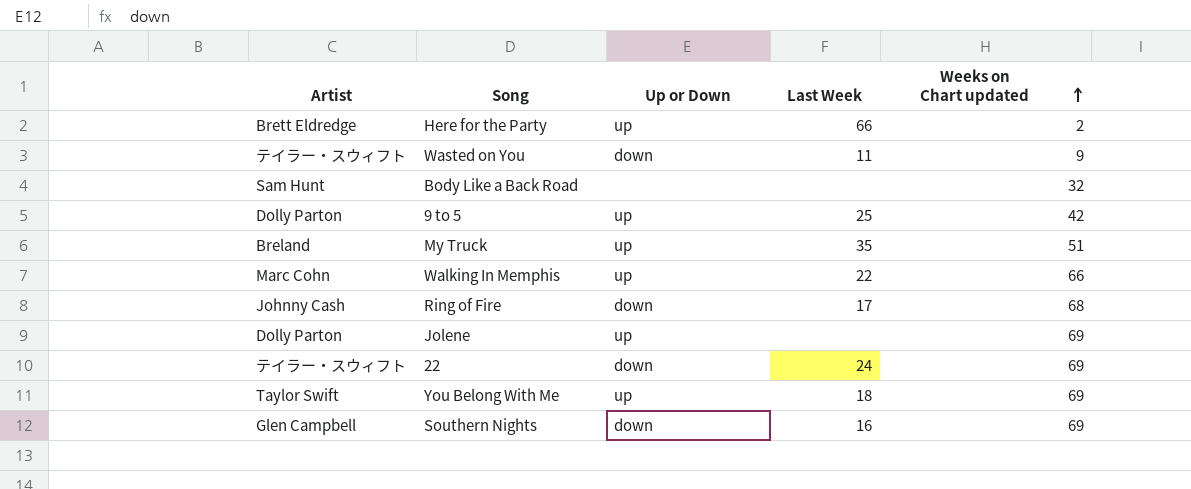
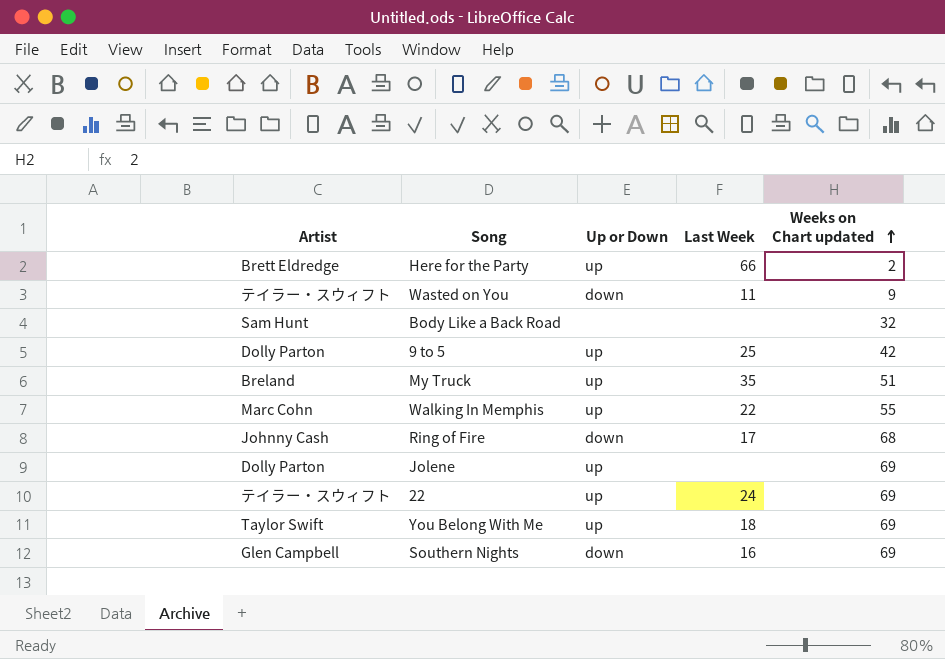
Walking In Memphis | Weeks on Chart updated: 66 -> 55
22 | Up or Down: down -> up

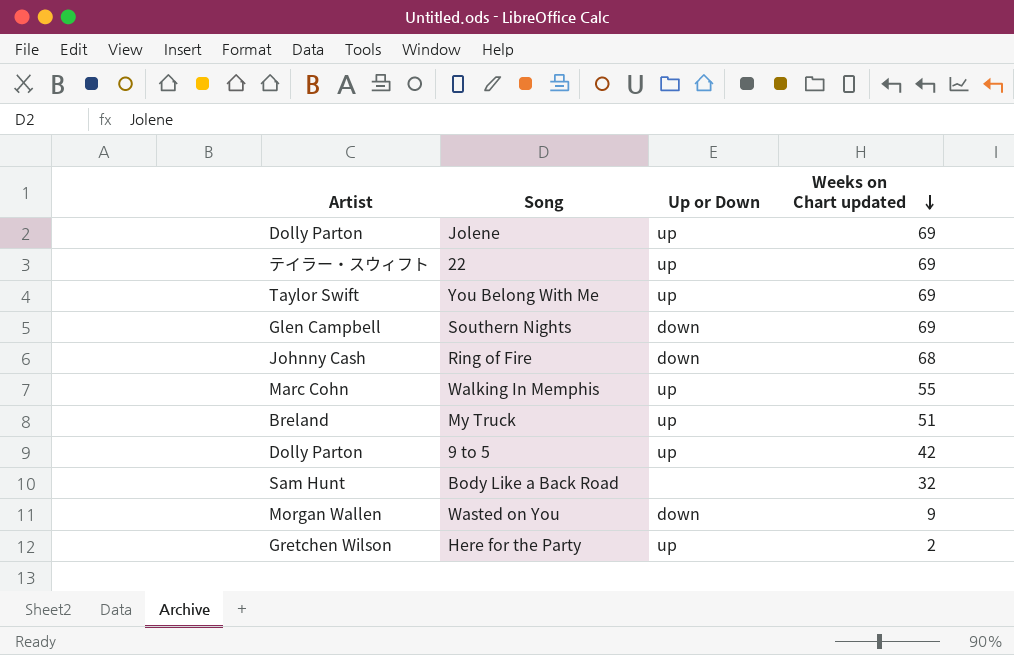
row order: Weeks on Chart updated ascending -> Weeks on Chart updated descending
column Last Week | position: 4 -> none
Wasted on You | Artist: テイラー・スウィフト -> Morgan Wallen
Here for the Party | Artist: Brett Eldredge -> Gretchen Wilson

